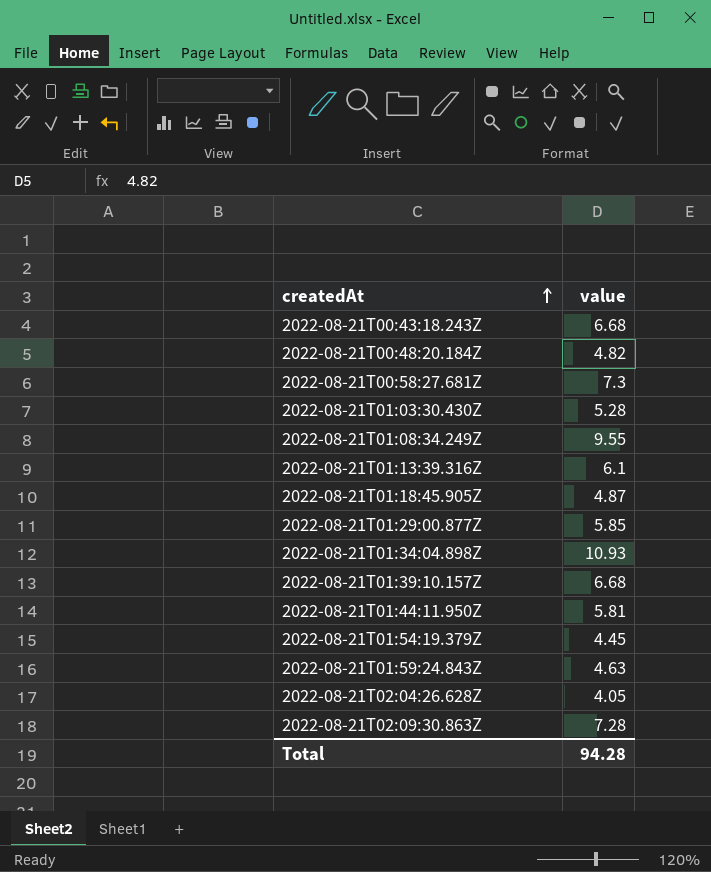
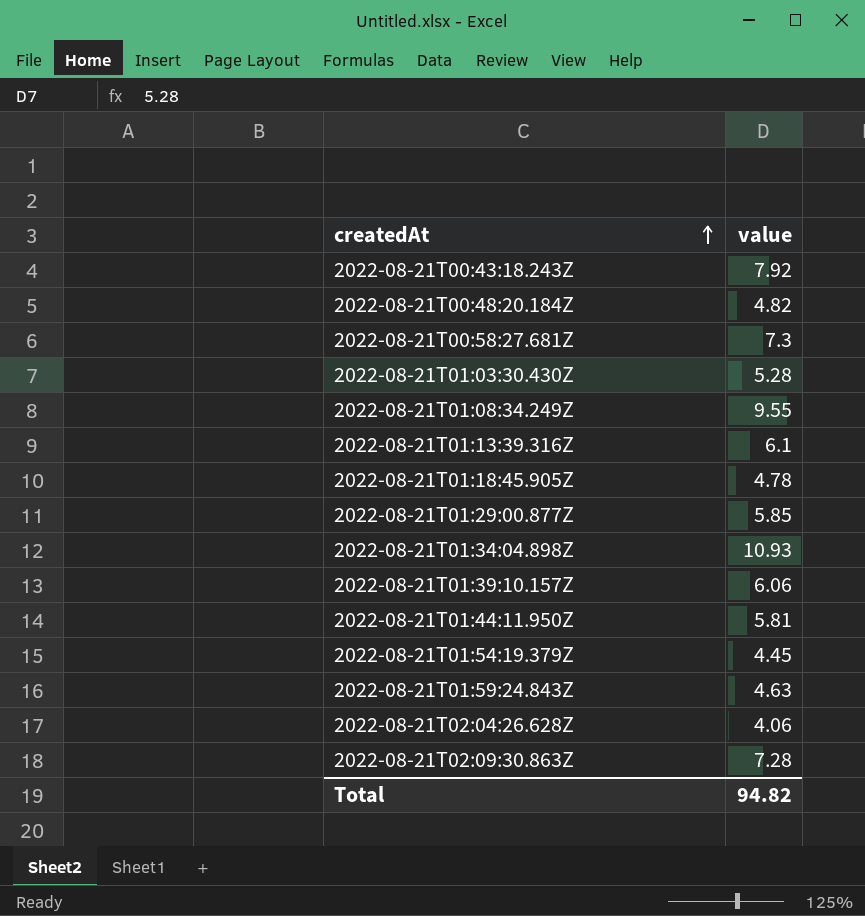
2022-08-21T00:43:18.243Z | value: 6.68 -> 7.92
2022-08-21T01:18:45.905Z | value: 4.87 -> 4.78
2022-08-21T01:39:10.157Z | value: 6.68 -> 6.06
2022-08-21T02:04:26.628Z | value: 4.05 -> 4.06
Total | value: 94.28 -> 94.82

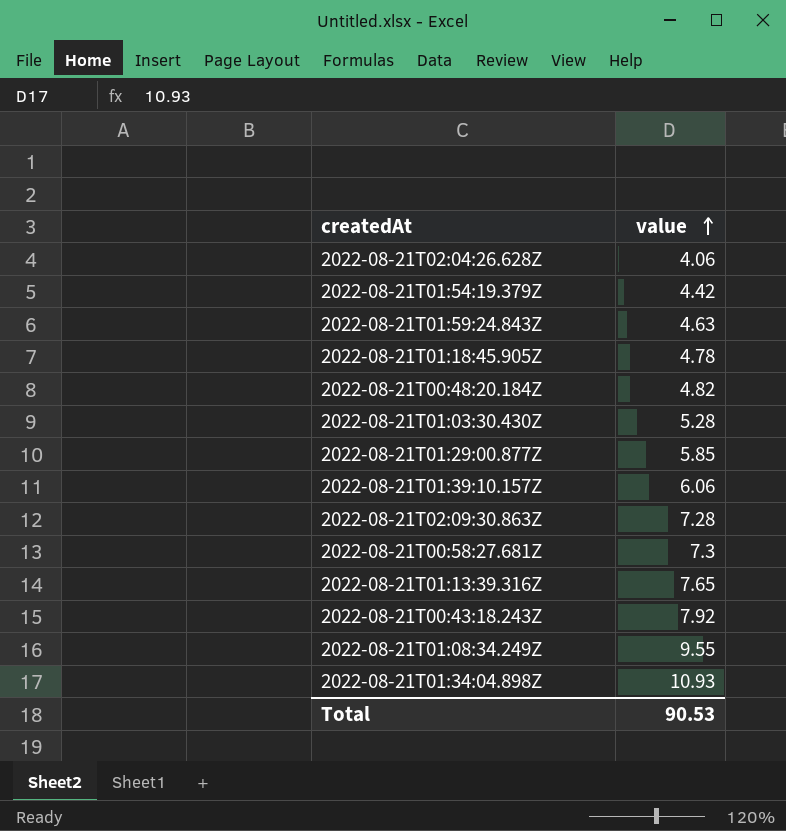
row order: createdAt ascending -> value ascending
row 2022-08-21T01:44:11.950Z: 5.81 -> none
2022-08-21T01:54:19.379Z | value: 4.45 -> 4.42
2022-08-21T01:13:39.316Z | value: 6.1 -> 7.65
Total | value: 94.82 -> 90.53

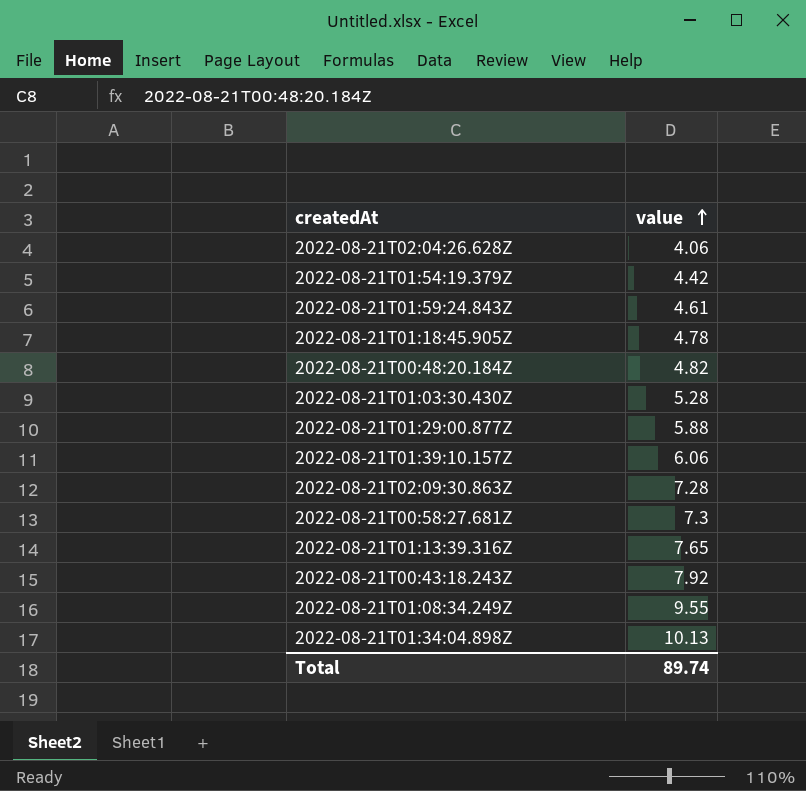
2022-08-21T01:59:24.843Z | value: 4.63 -> 4.61
2022-08-21T01:29:00.877Z | value: 5.85 -> 5.88
2022-08-21T01:34:04.898Z | value: 10.93 -> 10.13
Total | value: 90.53 -> 89.74

